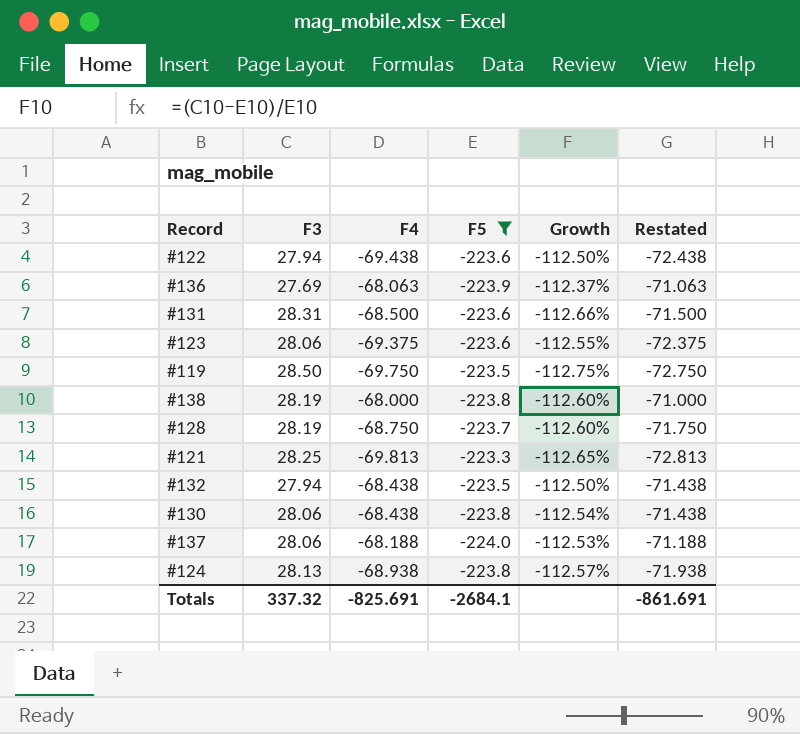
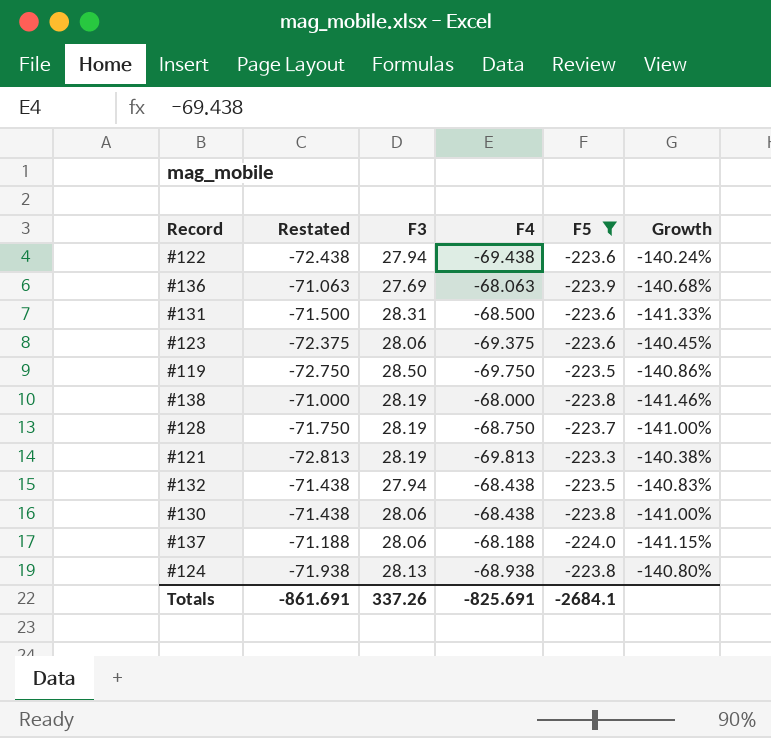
column Restated | position: 6 -> 2
column Growth | formula: ([F3] - [F5]) / [F5] -> ([F3] - [F4]) / [F4]
#121 | F3: 28.25 -> 28.19
Totals | F3: 337.32 -> 337.26

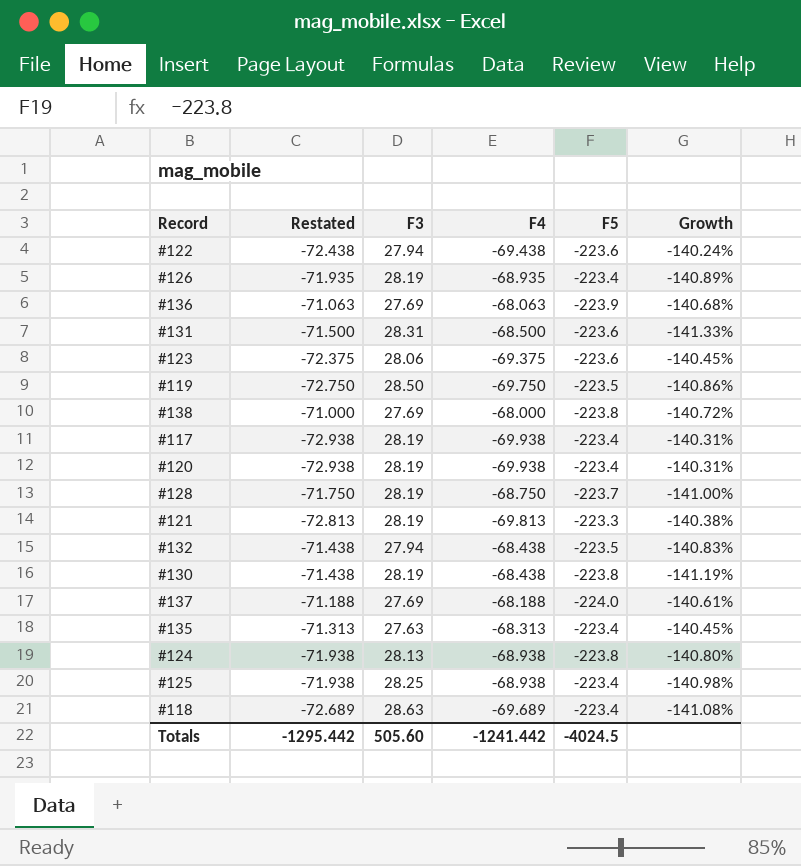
filter: F5 != -223.4 -> none
#138 | F3: 28.19 -> 27.69
#138 | Growth: -141.46% -> -140.72%
#130 | F3: 28.06 -> 28.19
#130 | Growth: -141.00% -> -141.19%
#137 | F3: 28.06 -> 27.69
#137 | Growth: -141.15% -> -140.61%
Totals | Restated: -861.691 -> -1295.442
Totals | F3: 337.26 -> 505.60
Totals | F4: -825.691 -> -1241.442
Totals | F5: -2684.1 -> -4024.5

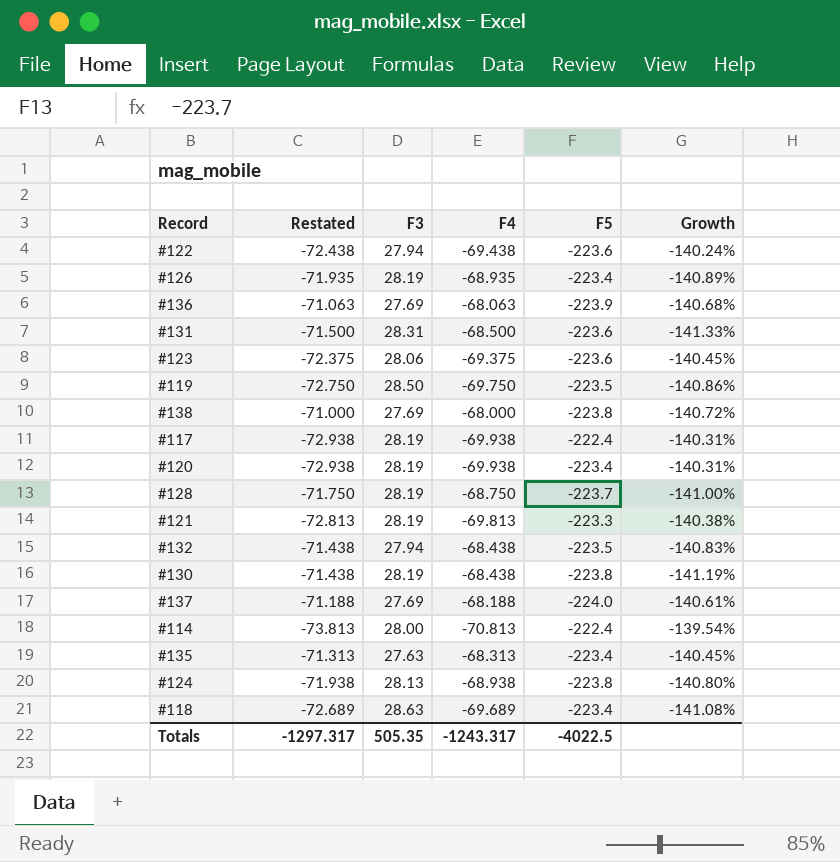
row #125: -71.938 | 28.25 | -68.938 | -223.4 | -140.98% -> none
#117 | F5: -223.4 -> -222.4
row #114: none -> -73.813 | 28.00 | -70.813 | -222.4 | -139.54%
Totals | Restated: -1295.442 -> -1297.317
Totals | F3: 505.60 -> 505.35
Totals | F4: -1241.442 -> -1243.317
Totals | F5: -4024.5 -> -4022.5

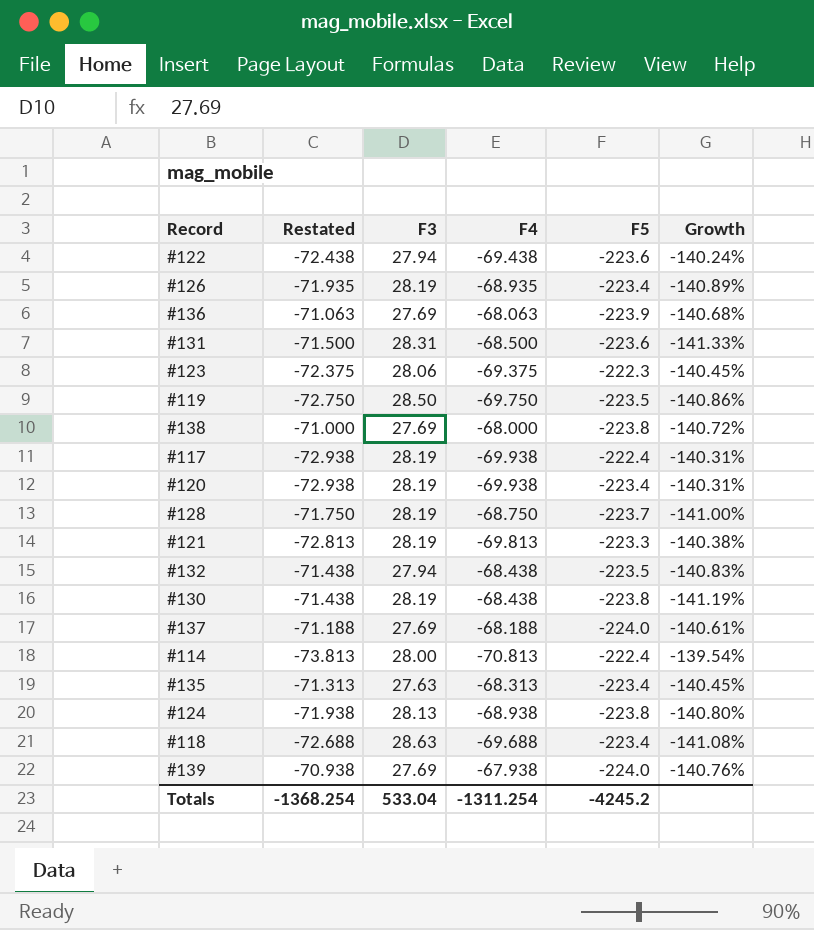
#123 | F5: -223.6 -> -222.3
#118 | Restated: -72.689 -> -72.688
#118 | F4: -69.689 -> -69.688
row #139: none -> -70.938 | 27.69 | -67.938 | -224.0 | -140.76%
Totals | Restated: -1297.317 -> -1368.254
Totals | F3: 505.35 -> 533.04
Totals | F4: -1243.317 -> -1311.254
Totals | F5: -4022.5 -> -4245.2

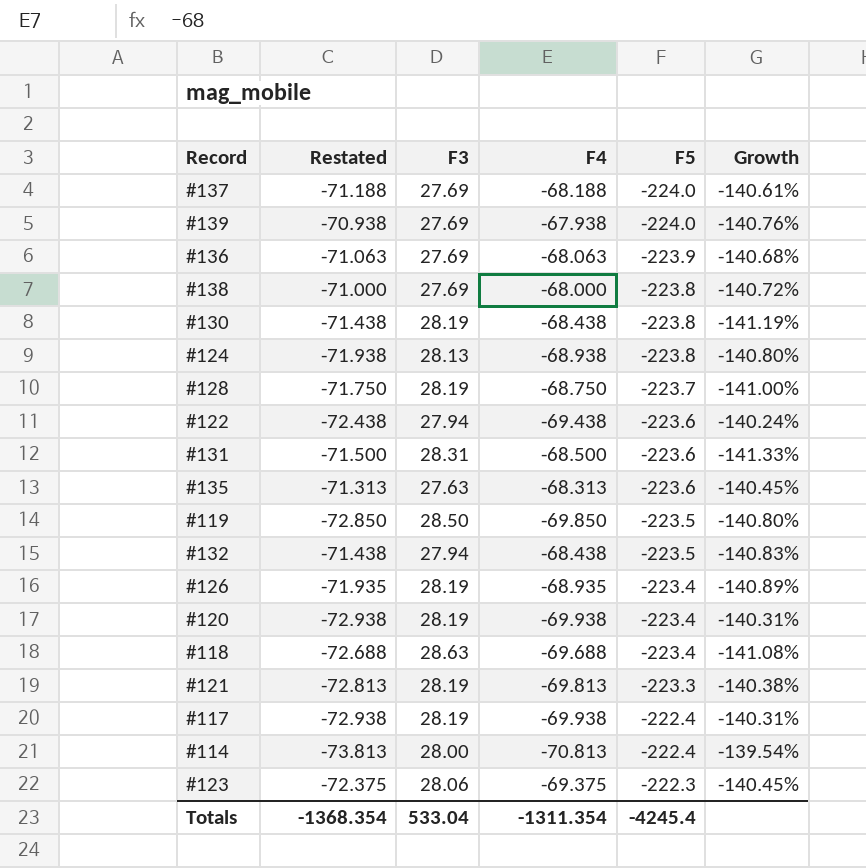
row order: none -> F5 ascending
#135 | F5: -223.4 -> -223.6
#119 | Restated: -72.750 -> -72.850
#119 | F4: -69.750 -> -69.850
#119 | Growth: -140.86% -> -140.80%
Totals | Restated: -1368.254 -> -1368.354
Totals | F4: -1311.254 -> -1311.354
Totals | F5: -4245.2 -> -4245.4

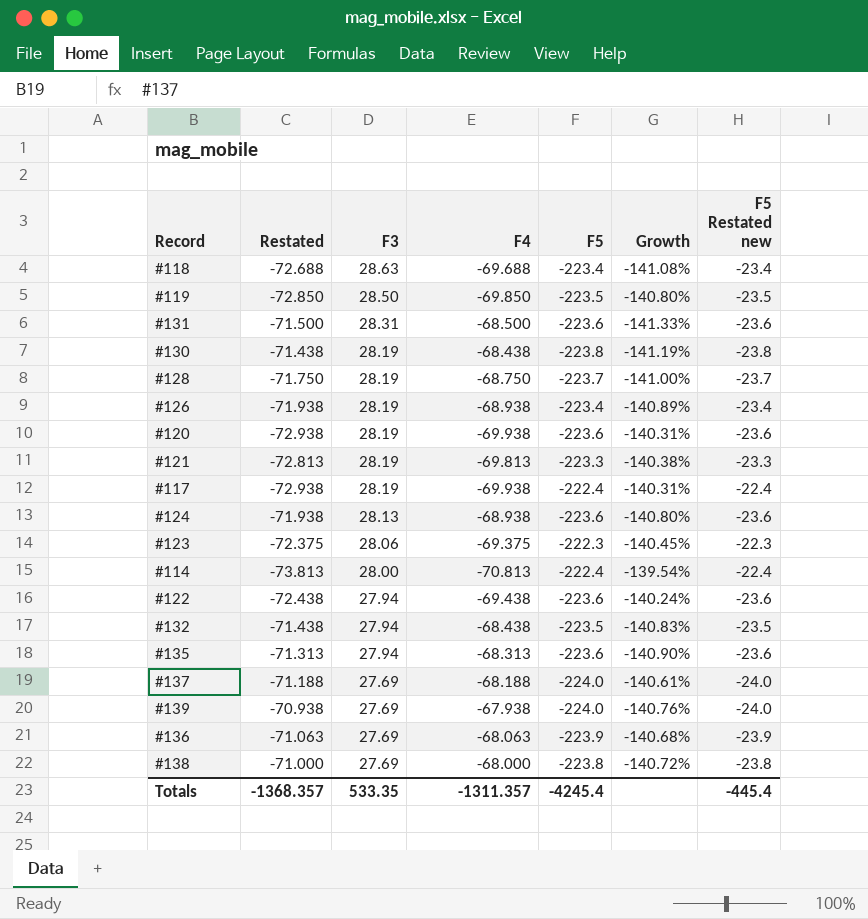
row order: F5 ascending -> F3 descending
column F5 Restated new | formula: none -> [F5] + 200
#126 | Restated: -71.935 -> -71.938
#126 | F4: -68.935 -> -68.938
#120 | F5: -223.4 -> -223.6
#124 | F5: -223.8 -> -223.6
#135 | F3: 27.63 -> 27.94
#135 | Growth: -140.45% -> -140.90%
Totals | Restated: -1368.354 -> -1368.357
Totals | F3: 533.04 -> 533.35
Totals | F4: -1311.354 -> -1311.357

